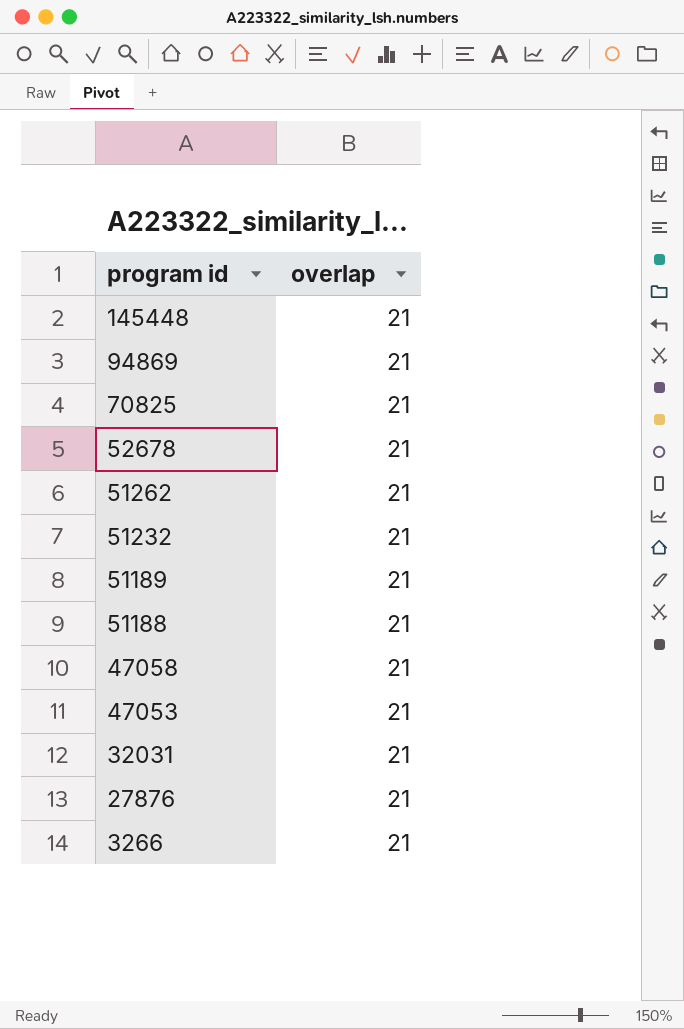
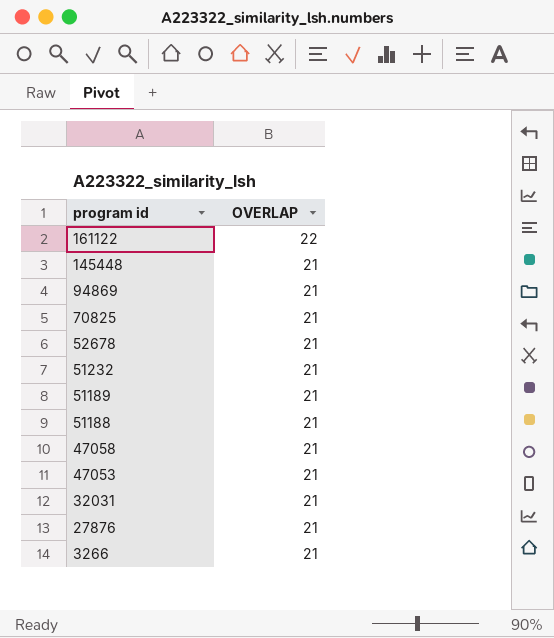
column name: overlap -> OVERLAP
row 51262: 21 -> none
row 161122: none -> 22

